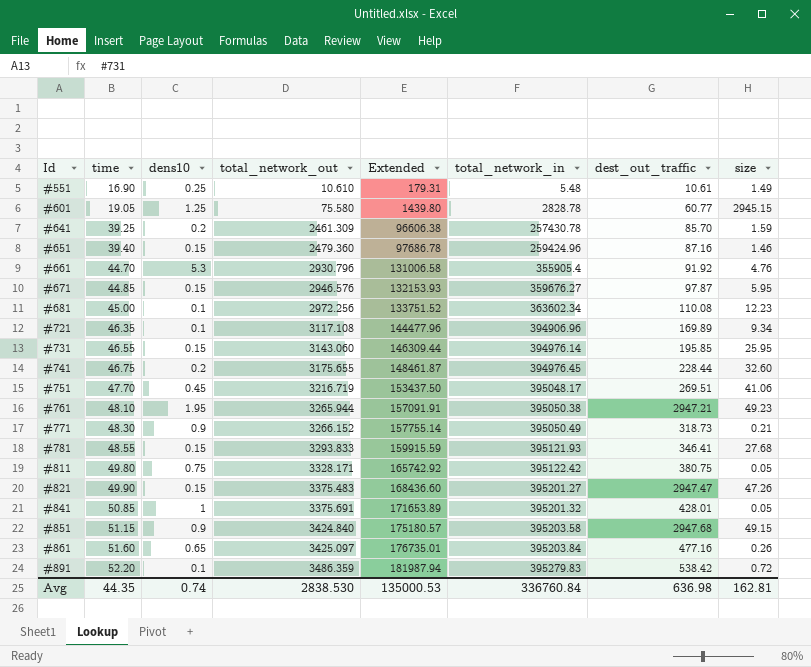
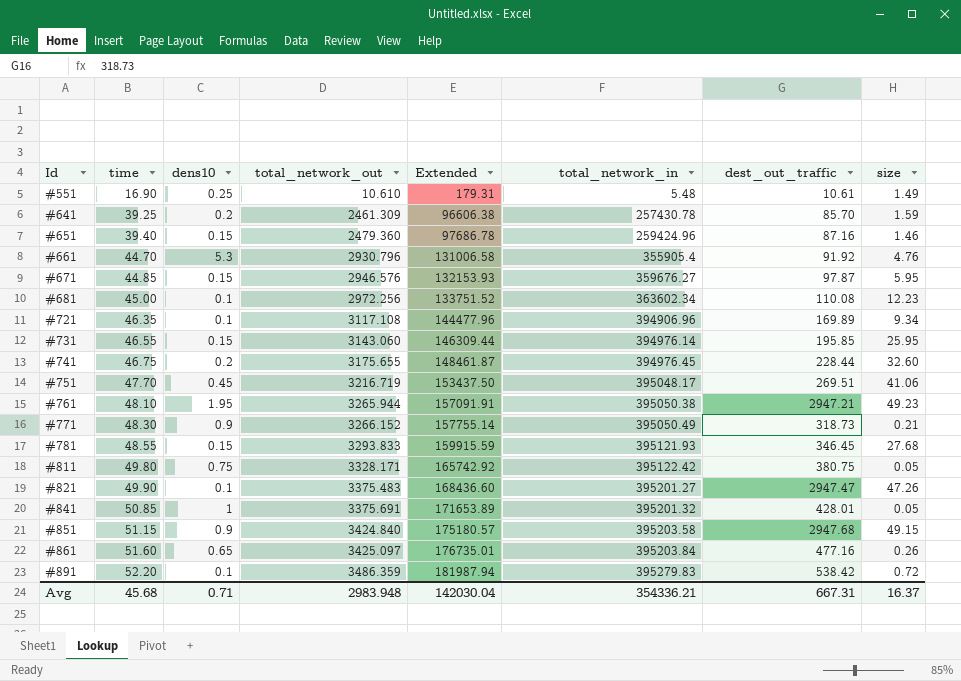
row #601: 19.05 | 1.25 | 75.580 | 1439.80 | 2828.78 | 60.77 | 2945.15 -> none
#781 | dest_out_traffic: 346.41 -> 346.45
#821 | dens10: 0.15 -> 0.1
Avg | time: 44.35 -> 45.68
Avg | dens10: 0.74 -> 0.71
Avg | total_network_out: 2838.530 -> 2983.948
Avg | Extended: 135000.53 -> 142030.04
Avg | total_network_in: 336760.84 -> 354336.21
Avg | dest_out_traffic: 636.98 -> 667.31
Avg | size: 162.81 -> 16.37

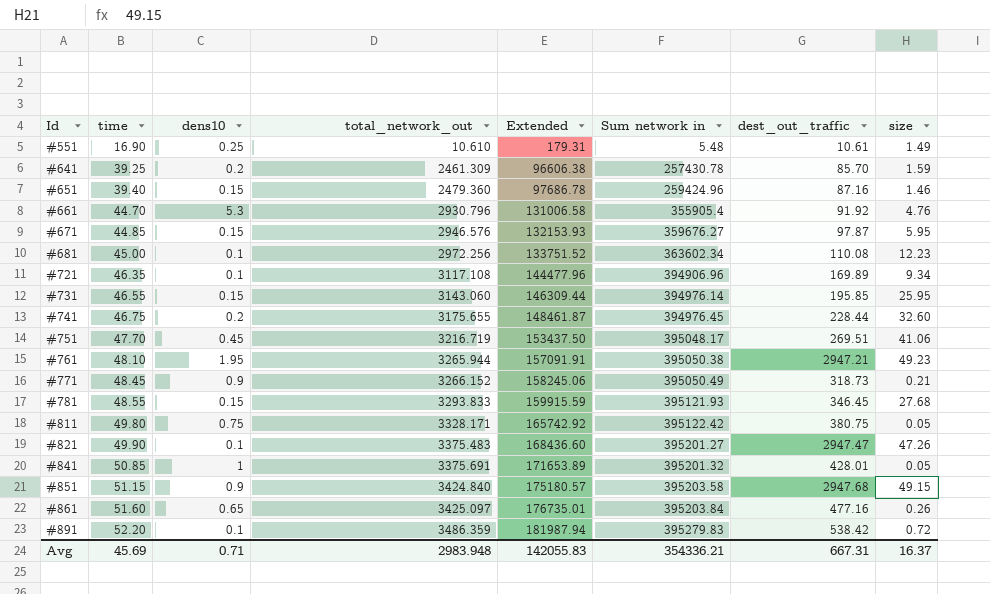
column name: total_network_in -> Sum network in
#771 | time: 48.30 -> 48.45
#771 | Extended: 157755.14 -> 158245.06
Avg | time: 45.68 -> 45.69
Avg | Extended: 142030.04 -> 142055.83

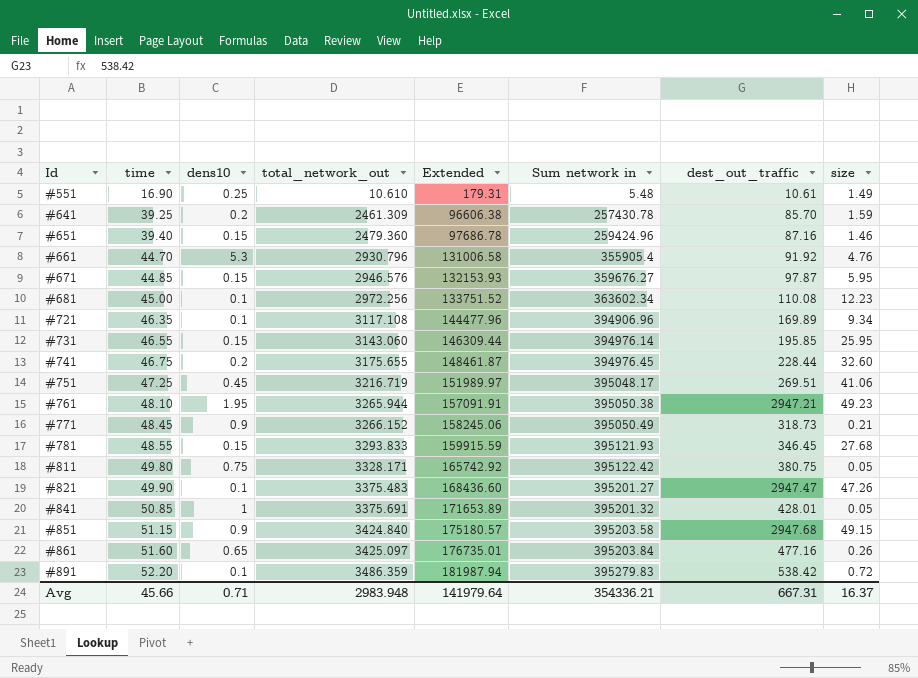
#751 | time: 47.70 -> 47.25
#751 | Extended: 153437.50 -> 151989.97
Avg | time: 45.69 -> 45.66
Avg | Extended: 142055.83 -> 141979.64

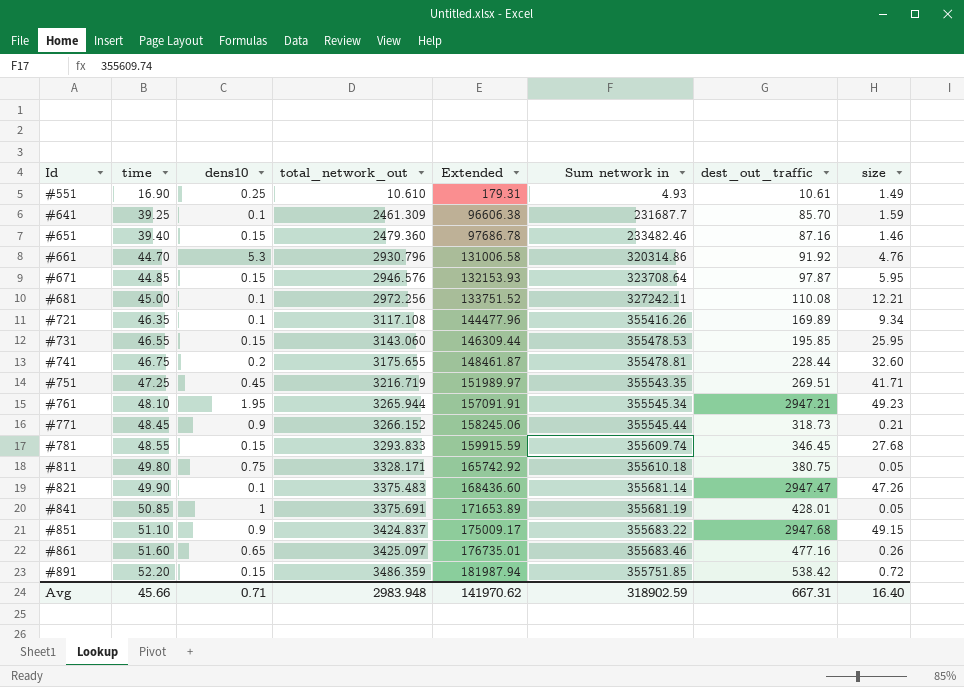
#551 | Sum network in: 5.48 -> 4.93
#641 | dens10: 0.2 -> 0.1
#641 | Sum network in: 257430.78 -> 231687.7
#651 | Sum network in: 259424.96 -> 233482.46
#661 | Sum network in: 355905.4 -> 320314.86
#671 | Sum network in: 359676.27 -> 323708.64
#681 | Sum network in: 363602.34 -> 327242.11
#681 | size: 12.23 -> 12.21
#721 | Sum network in: 394906.96 -> 355416.26
#731 | Sum network in: 394976.14 -> 355478.53
#741 | Sum network in: 394976.45 -> 355478.81
#751 | Sum network in: 395048.17 -> 355543.35
#751 | size: 41.06 -> 41.71
#761 | Sum network in: 395050.38 -> 355545.34
#771 | Sum network in: 395050.49 -> 355545.44
#781 | Sum network in: 395121.93 -> 355609.74
#811 | Sum network in: 395122.42 -> 355610.18
#821 | Sum network in: 395201.27 -> 355681.14
#841 | Sum network in: 395201.32 -> 355681.19
#851 | time: 51.15 -> 51.10
#851 | total_network_out: 3424.840 -> 3424.837
#851 | Extended: 175180.57 -> 175009.17
#851 | Sum network in: 395203.58 -> 355683.22
#861 | Sum network in: 395203.84 -> 355683.46
#891 | dens10: 0.1 -> 0.15
#891 | Sum network in: 395279.83 -> 355751.85
Avg | Extended: 141979.64 -> 141970.62
Avg | Sum network in: 354336.21 -> 318902.59
Avg | size: 16.37 -> 16.40

